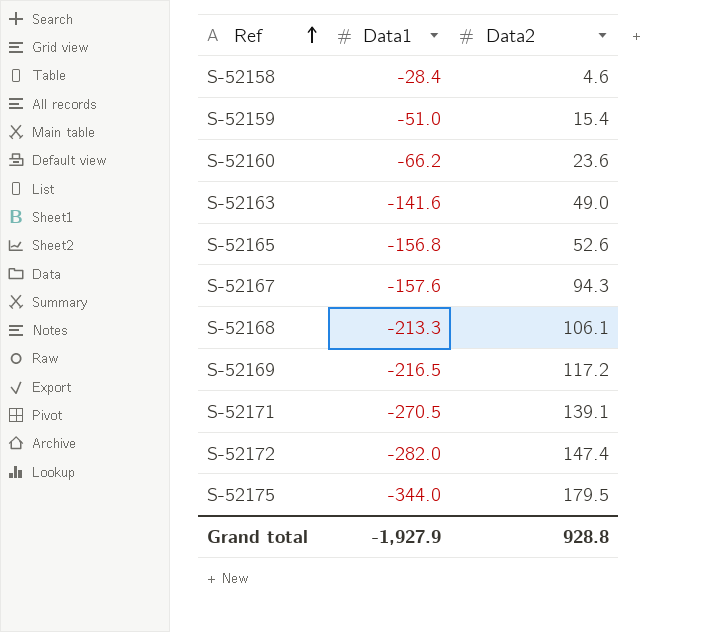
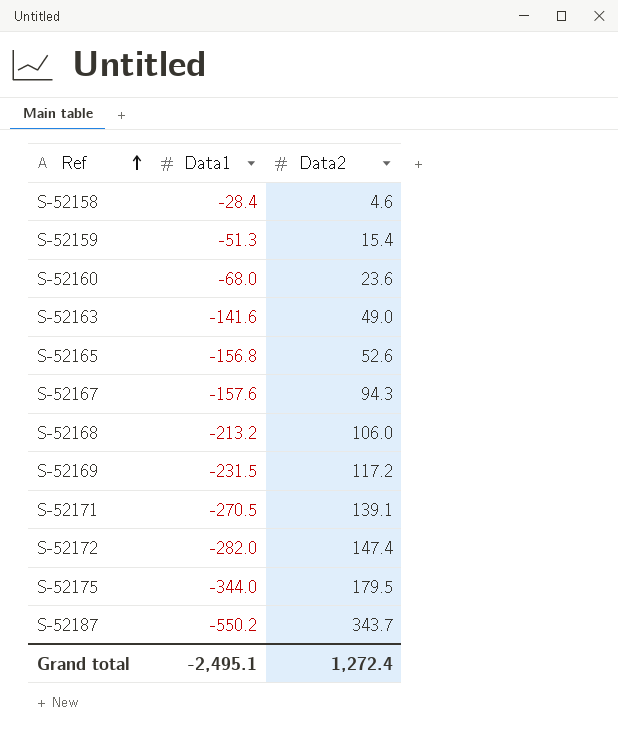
S-52159 | Data1: -51.0 -> -51.3
S-52160 | Data1: -66.2 -> -68.0
S-52168 | Data1: -213.3 -> -213.2
S-52168 | Data2: 106.1 -> 106.0
S-52169 | Data1: -216.5 -> -231.5
row S-52187: none -> -550.2 | 343.7
Grand total | Data1: -1,927.9 -> -2,495.1
Grand total | Data2: 928.8 -> 1,272.4

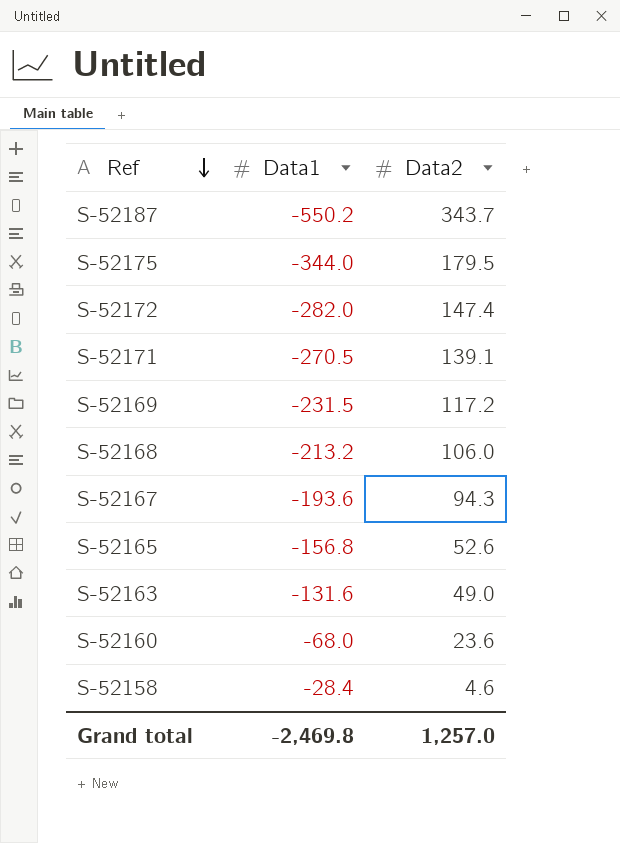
row order: Ref ascending -> Ref descending
row S-52159: -51.3 | 15.4 -> none
S-52167 | Data1: -157.6 -> -193.6
S-52163 | Data1: -141.6 -> -131.6
Grand total | Data1: -2,495.1 -> -2,469.8
Grand total | Data2: 1,272.4 -> 1,257.0

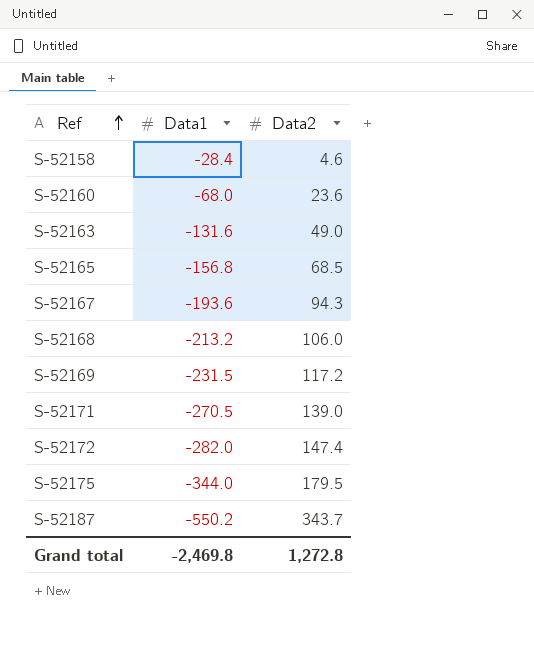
row order: Ref descending -> Ref ascending
S-52165 | Data2: 52.6 -> 68.5
S-52171 | Data2: 139.1 -> 139.0
Grand total | Data2: 1,257.0 -> 1,272.8

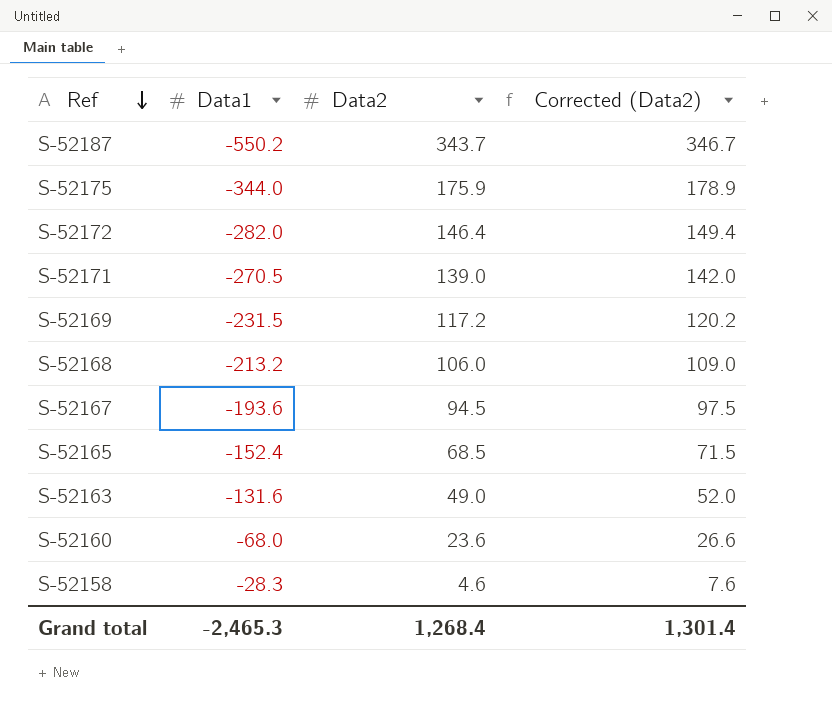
row order: Ref ascending -> Ref descending
column Corrected (Data2) | formula: none -> [Data2] + 3
S-52175 | Data2: 179.5 -> 175.9
S-52172 | Data2: 147.4 -> 146.4
S-52167 | Data2: 94.3 -> 94.5
S-52165 | Data1: -156.8 -> -152.4
S-52158 | Data1: -28.4 -> -28.3
Grand total | Data1: -2,469.8 -> -2,465.3
Grand total | Data2: 1,272.8 -> 1,268.4

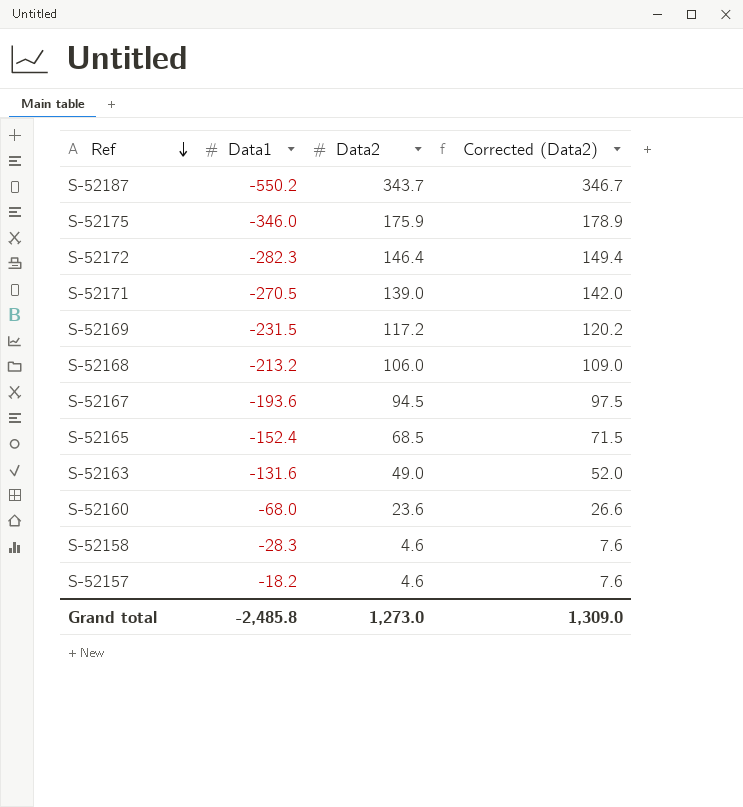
S-52175 | Data1: -344.0 -> -346.0
S-52172 | Data1: -282.0 -> -282.3
row S-52157: none -> -18.2 | 4.6 | 7.6
Grand total | Data1: -2,465.3 -> -2,485.8
Grand total | Data2: 1,268.4 -> 1,273.0
Grand total | Corrected (Data2): 1,301.4 -> 1,309.0

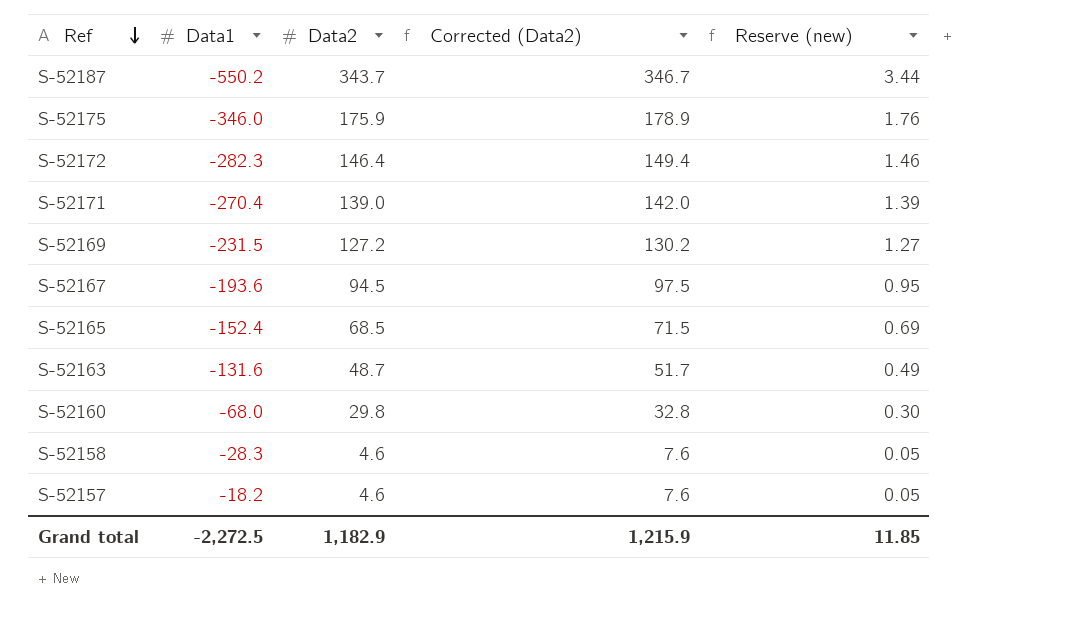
column Reserve (new) | formula: none -> [Data2] * 0.01
row S-52168: -213.2 | 106.0 | 109.0 -> none
S-52171 | Data1: -270.5 -> -270.4
S-52169 | Data2: 117.2 -> 127.2
S-52169 | Corrected (Data2): 120.2 -> 130.2
S-52163 | Data2: 49.0 -> 48.7
S-52163 | Corrected (Data2): 52.0 -> 51.7
S-52160 | Data2: 23.6 -> 29.8
S-52160 | Corrected (Data2): 26.6 -> 32.8
Grand total | Data1: -2,485.8 -> -2,272.5
Grand total | Data2: 1,273.0 -> 1,182.9
Grand total | Corrected (Data2): 1,309.0 -> 1,215.9

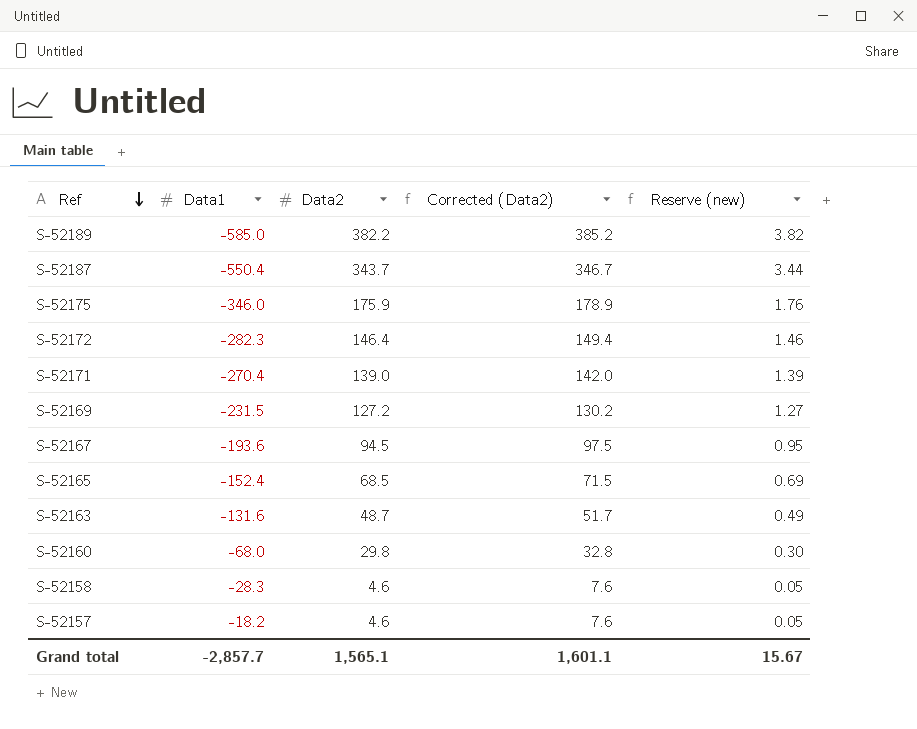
row S-52189: none -> -585.0 | 382.2 | 385.2 | 3.82
S-52187 | Data1: -550.2 -> -550.4
Grand total | Data1: -2,272.5 -> -2,857.7
Grand total | Data2: 1,182.9 -> 1,565.1
Grand total | Corrected (Data2): 1,215.9 -> 1,601.1
Grand total | Reserve (new): 11.85 -> 15.67

